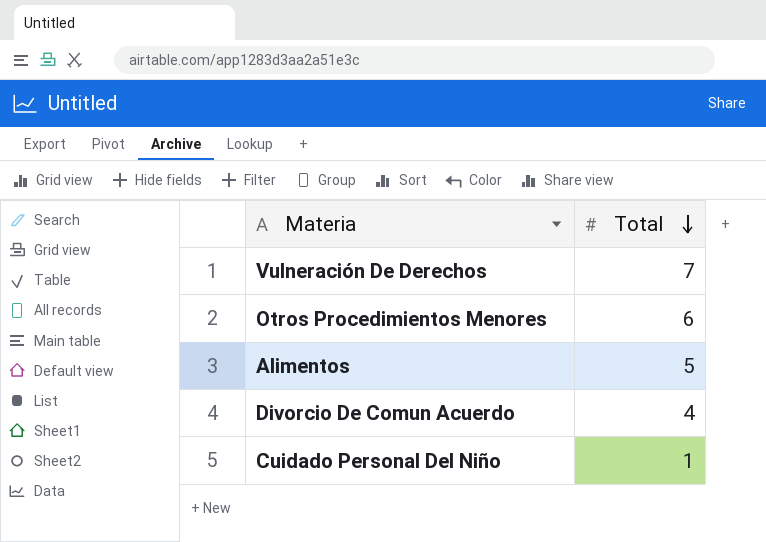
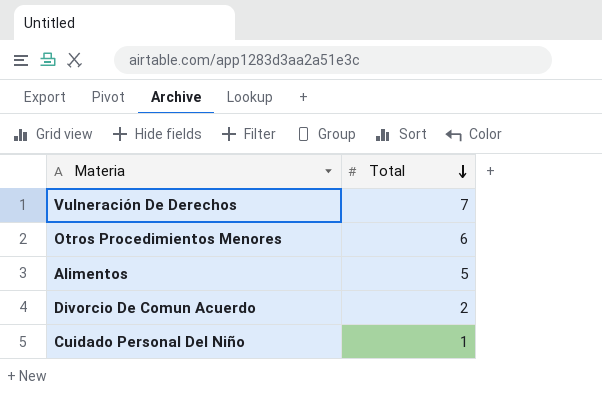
Divorcio De Comun Acuerdo | Total: 4 -> 2

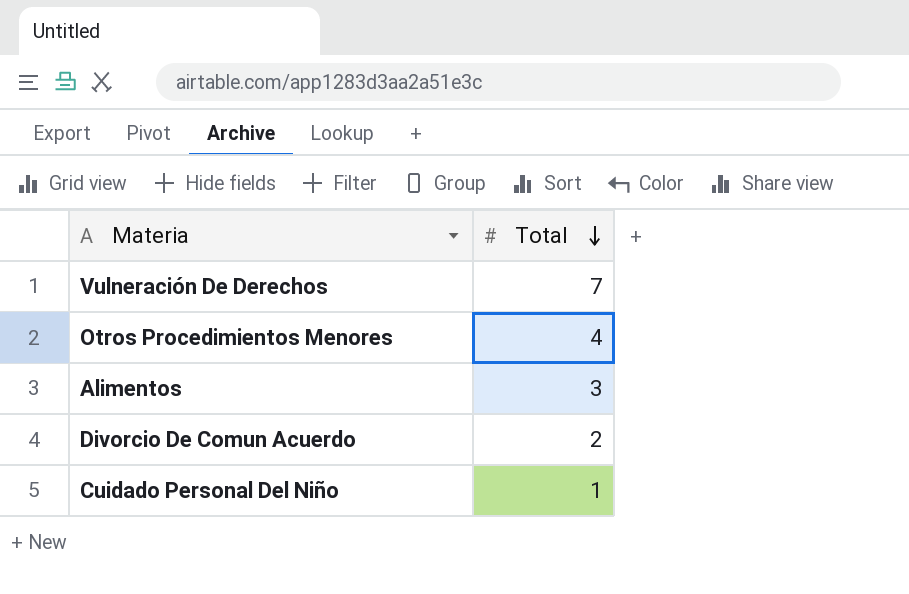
Otros Procedimientos Menores | Total: 6 -> 4
Alimentos | Total: 5 -> 3

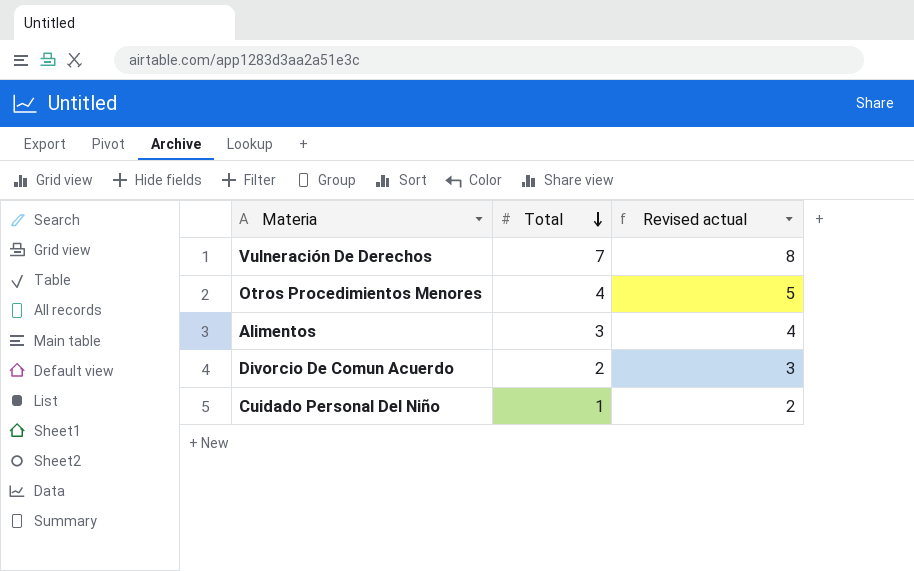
column Revised actual | formula: none -> [Total] + 1

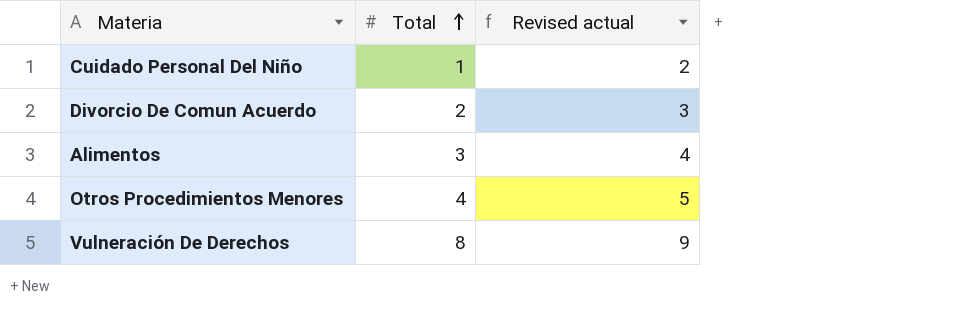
row order: Total descending -> Total ascending
Vulneración De Derechos | Total: 7 -> 8
Vulneración De Derechos | Revised actual: 8 -> 9

